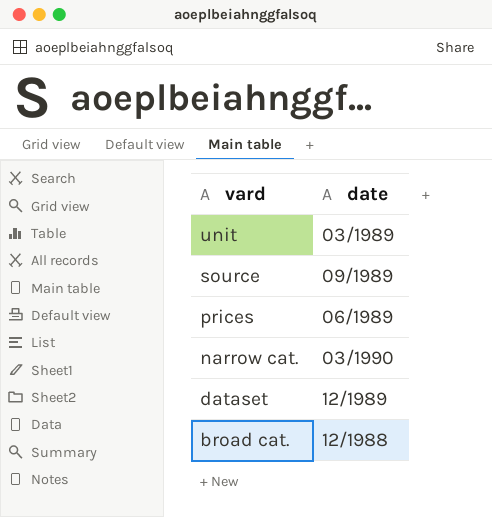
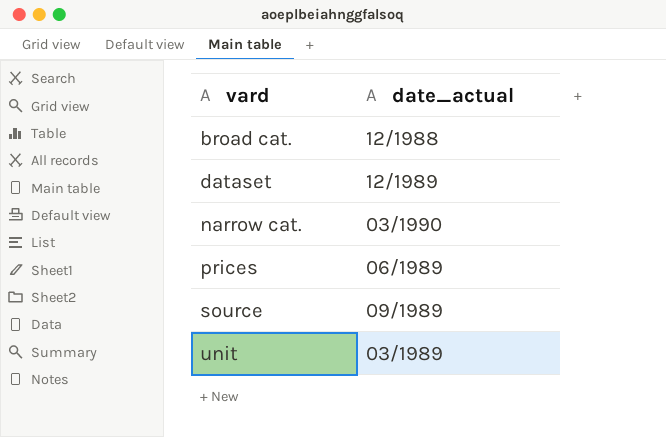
row order: vard descending -> vard ascending
column name: date -> date_actual

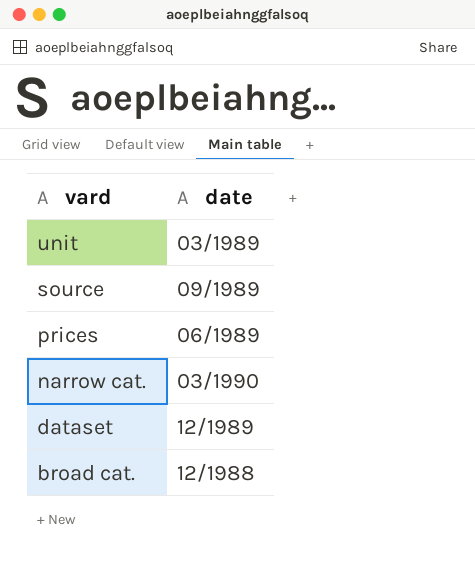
row order: vard ascending -> vard descending
column name: date_actual -> date

